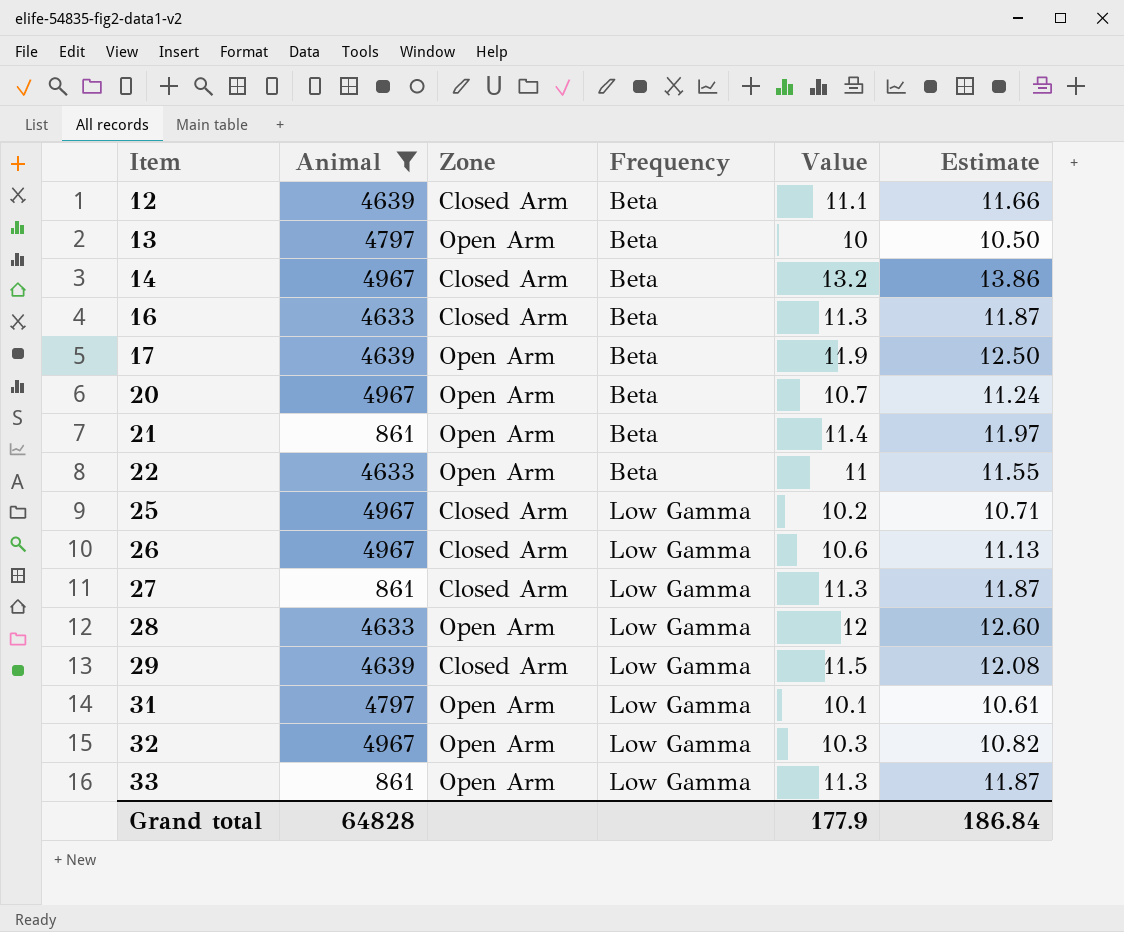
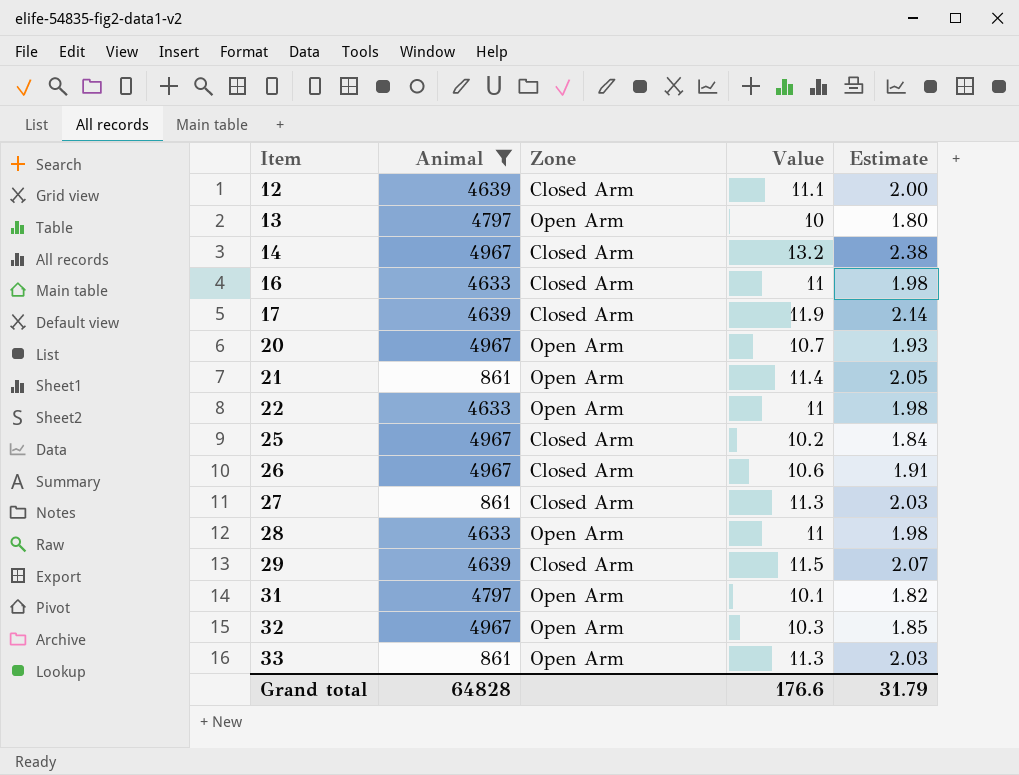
column Frequency | position: 4 -> none
column Estimate | formula: [Value] * 1.05 -> [Value] * 0.18
16 | Value: 11.3 -> 11
17 | Zone: Open Arm -> Closed Arm
28 | Value: 12 -> 11
Grand total | Value: 177.9 -> 176.6
Grand total | Estimate: 186.84 -> 31.79

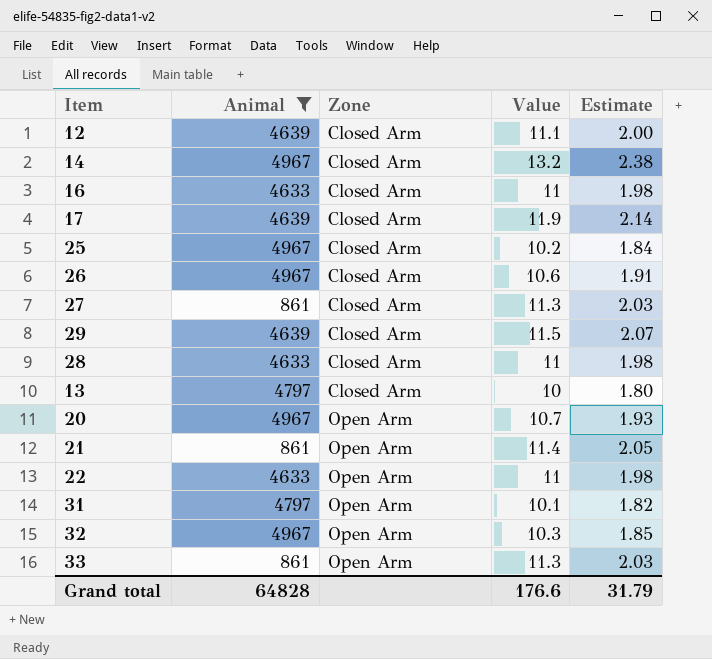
row order: Item ascending -> Zone ascending
28 | Zone: Open Arm -> Closed Arm
13 | Zone: Open Arm -> Closed Arm

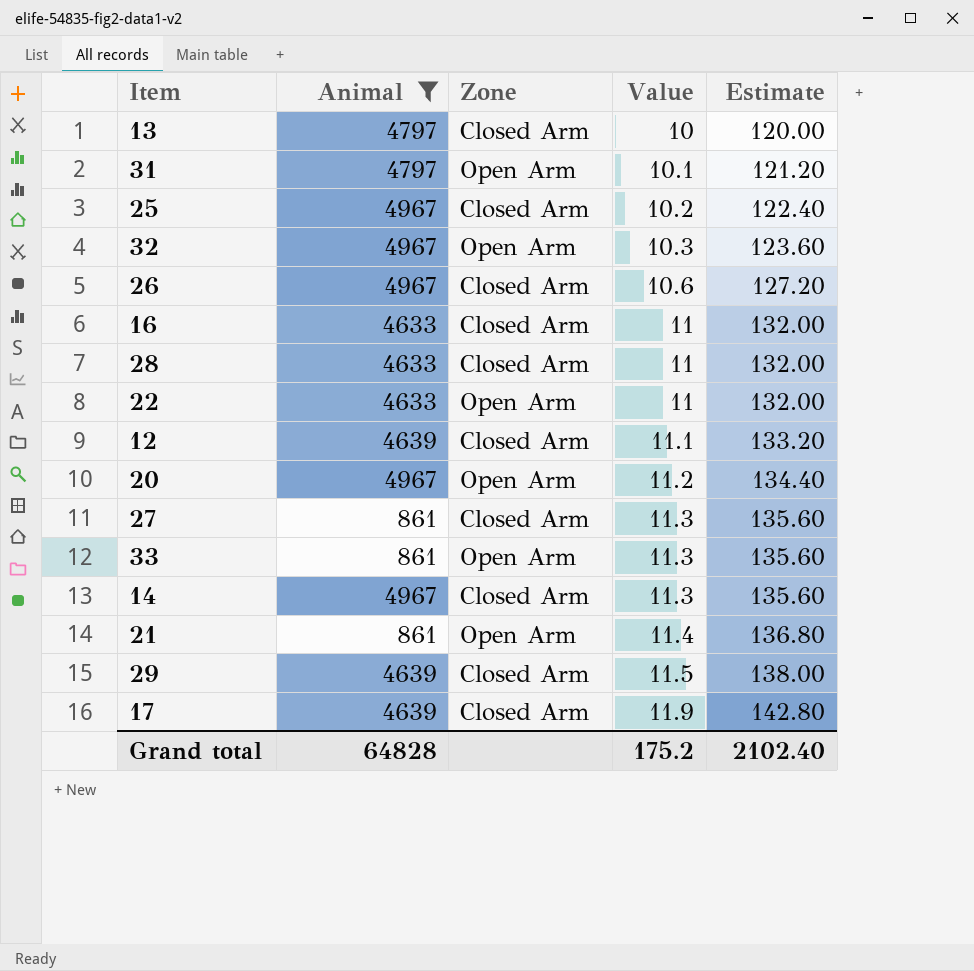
row order: Zone ascending -> Value ascending
column Estimate | formula: [Value] * 0.18 -> [Value] * 12
20 | Value: 10.7 -> 11.2
14 | Value: 13.2 -> 11.3
Grand total | Value: 176.6 -> 175.2
Grand total | Estimate: 31.79 -> 2102.40

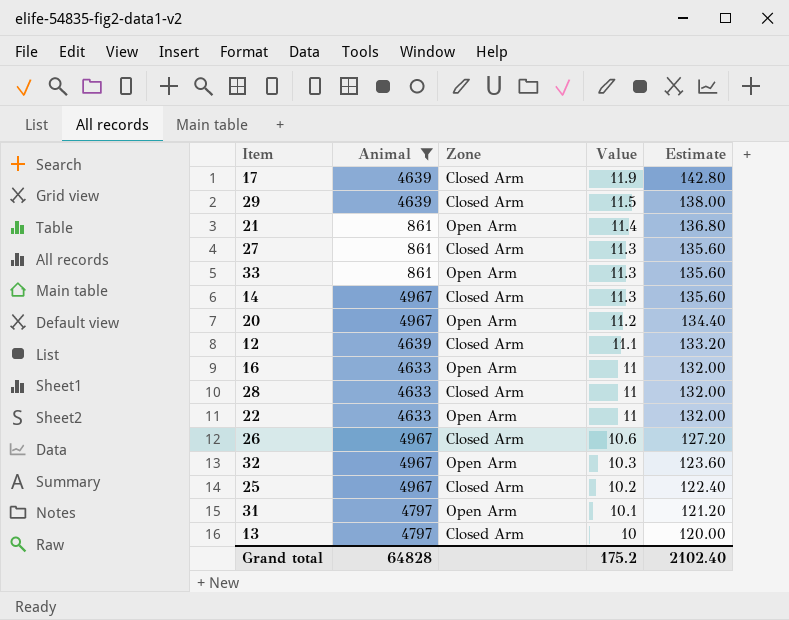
row order: Value ascending -> Value descending
16 | Zone: Closed Arm -> Open Arm

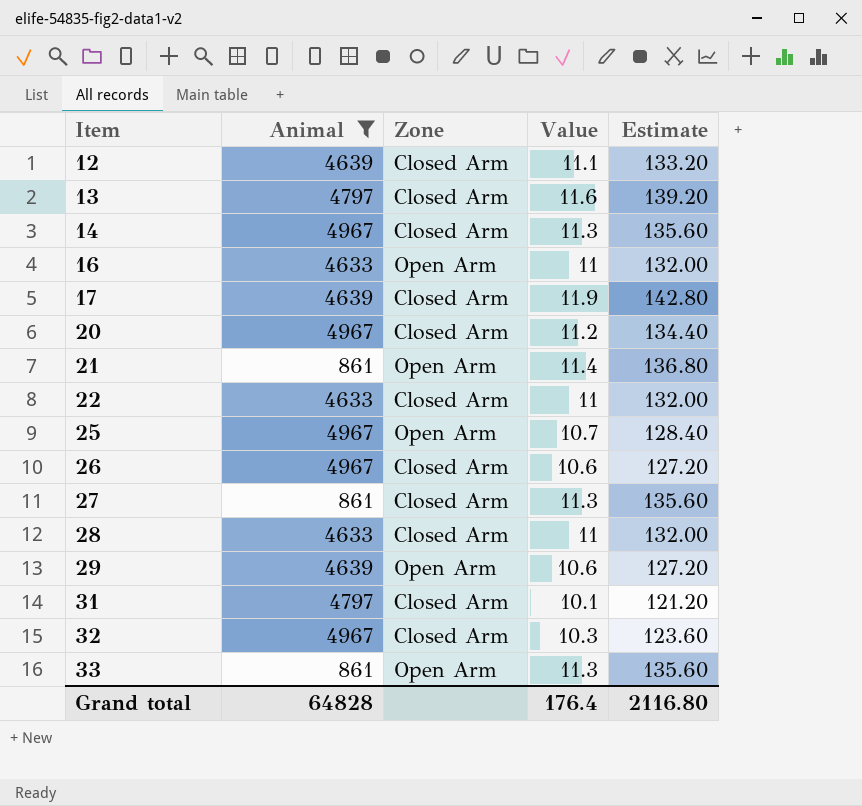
row order: Value descending -> Item ascending
13 | Value: 10 -> 11.6
13 | Estimate: 120.00 -> 139.20
20 | Zone: Open Arm -> Closed Arm
22 | Zone: Open Arm -> Closed Arm
25 | Zone: Closed Arm -> Open Arm
25 | Value: 10.2 -> 10.7
25 | Estimate: 122.40 -> 128.40
29 | Zone: Closed Arm -> Open Arm
29 | Value: 11.5 -> 10.6
29 | Estimate: 138.00 -> 127.20
31 | Zone: Open Arm -> Closed Arm
32 | Zone: Open Arm -> Closed Arm
Grand total | Value: 175.2 -> 176.4
Grand total | Estimate: 2102.40 -> 2116.80

